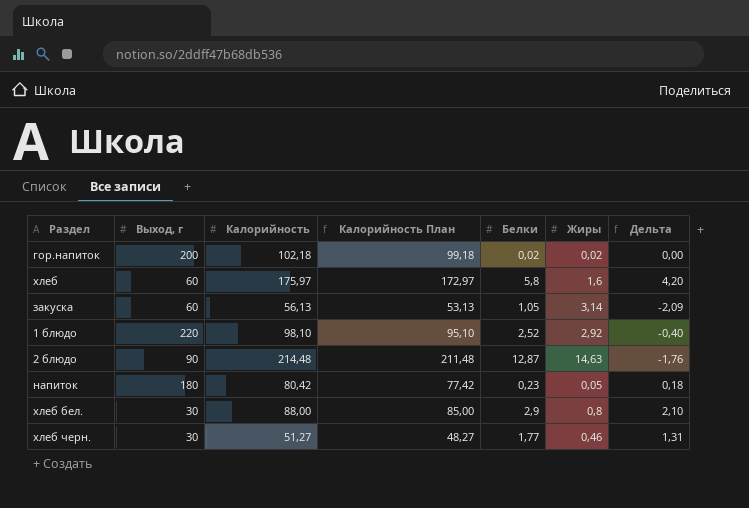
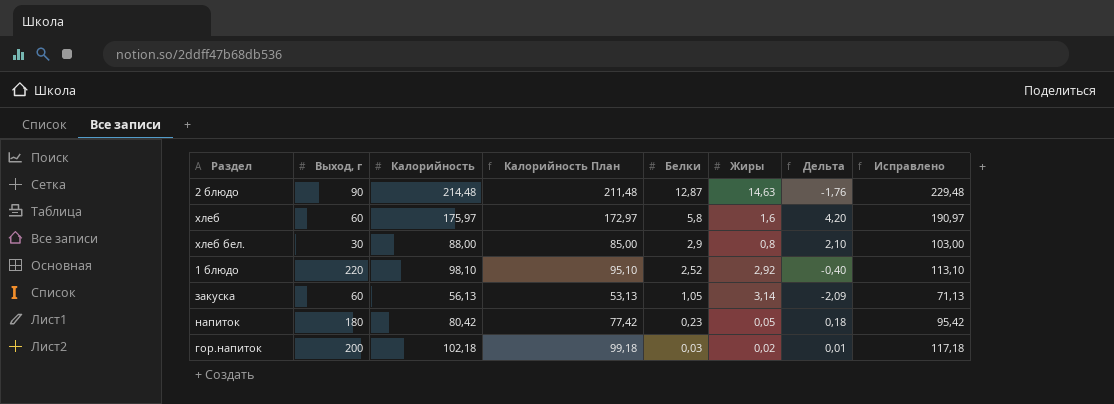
row order: none -> Белки descending
column Исправлено | formula: none -> [Калорийность] + 15
row хлеб черн.: 30 | 51,27 | 48,27 | 1,77 | 0,46 | 1,31 -> none
гор.напиток | Белки: 0,02 -> 0,03
гор.напиток | Дельта: 0,00 -> 0,01

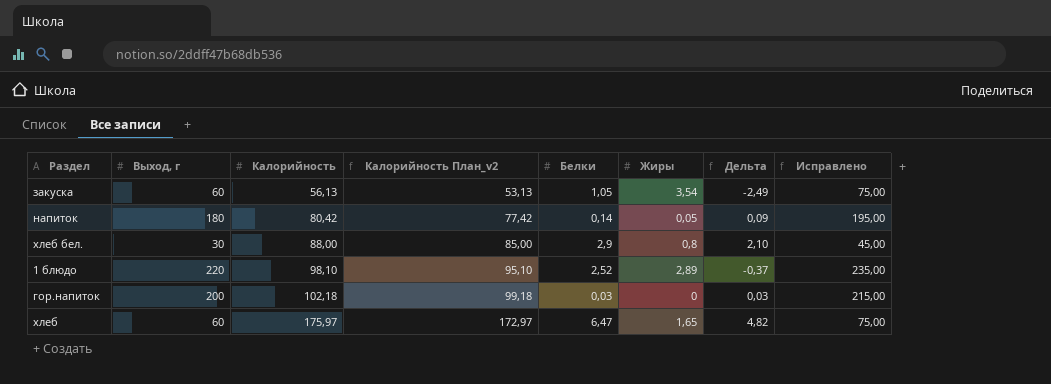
row order: Белки descending -> Калорийность ascending
column name: Калорийность План -> Калорийность План_v2
column Исправлено | formula: [Калорийность] + 15 -> [Выход, г] + 15
row 2 блюдо: 90 | 214,48 | 211,48 | 12,87 | 14,63 | -1,76 | 229,48 -> none
закуска | Жиры: 3,14 -> 3,54
закуска | Дельта: -2,09 -> -2,49
напиток | Белки: 0,23 -> 0,14
напиток | Дельта: 0,18 -> 0,09
1 блюдо | Жиры: 2,92 -> 2,89
1 блюдо | Дельта: -0,40 -> -0,37
гор.напиток | Жиры: 0,02 -> 0
гор.напиток | Дельта: 0,01 -> 0,03
хлеб | Белки: 5,8 -> 6,47
хлеб | Жиры: 1,6 -> 1,65
хлеб | Дельта: 4,20 -> 4,82

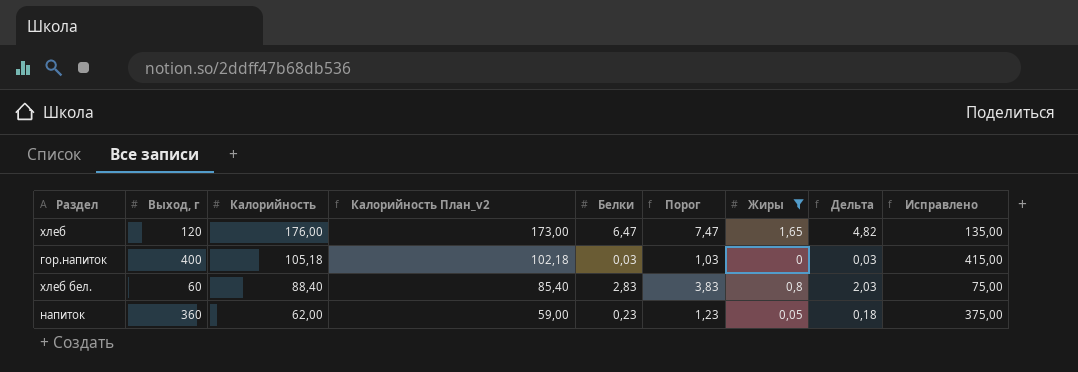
filter: none -> Жиры <= 1,65
row order: Калорийность ascending -> Калорийность descending
column Порог | formula: none -> [Белки] + 1
хлеб | Выход, г: 60 -> 120
хлеб | Калорийность: 175,97 -> 176,00
хлеб | Калорийность План_v2: 172,97 -> 173,00
хлеб | Исправлено: 75,00 -> 135,00
гор.напиток | Выход, г: 200 -> 400
гор.напиток | Калорийность: 102,18 -> 105,18
гор.напиток | Калорийность План_v2: 99,18 -> 102,18
гор.напиток | Исправлено: 215,00 -> 415,00
хлеб бел. | Выход, г: 30 -> 60
хлеб бел. | Калорийность: 88,00 -> 88,40
хлеб бел. | Калорийность План_v2: 85,00 -> 85,40
хлеб бел. | Белки: 2,9 -> 2,83
хлеб бел. | Дельта: 2,10 -> 2,03
хлеб бел. | Исправлено: 45,00 -> 75,00
напиток | Выход, г: 180 -> 360
напиток | Калорийность: 80,42 -> 62,00
напиток | Калорийность План_v2: 77,42 -> 59,00
напиток | Белки: 0,14 -> 0,23
напиток | Дельта: 0,09 -> 0,18
напиток | Исправлено: 195,00 -> 375,00

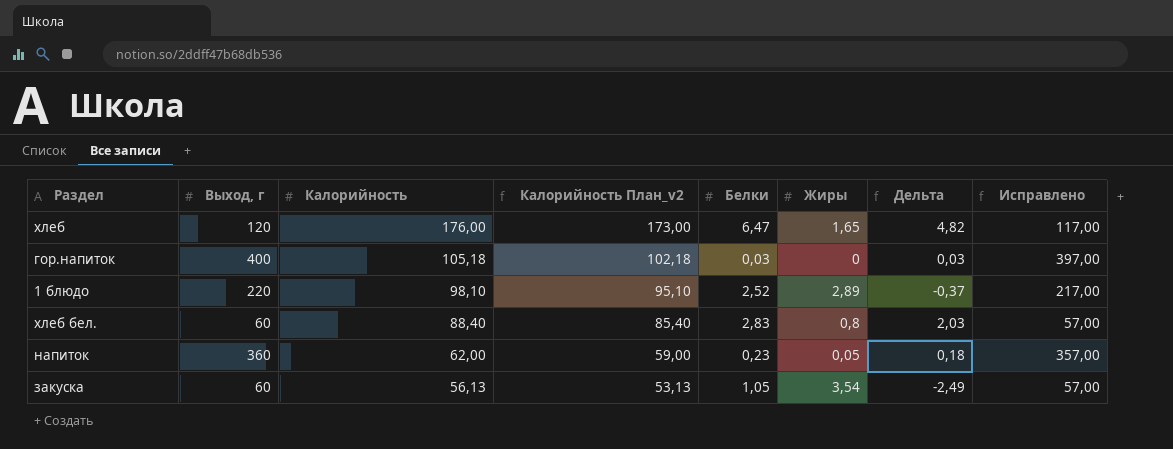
filter: Жиры <= 1,65 -> none
column Порог | formula: [Белки] + 1 -> none
column Исправлено | formula: [Выход, г] + 15 -> [Выход, г] - 3

